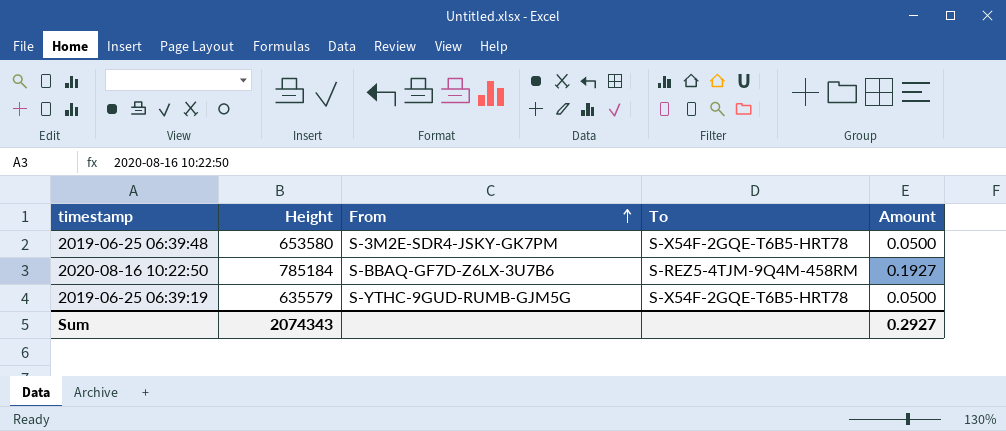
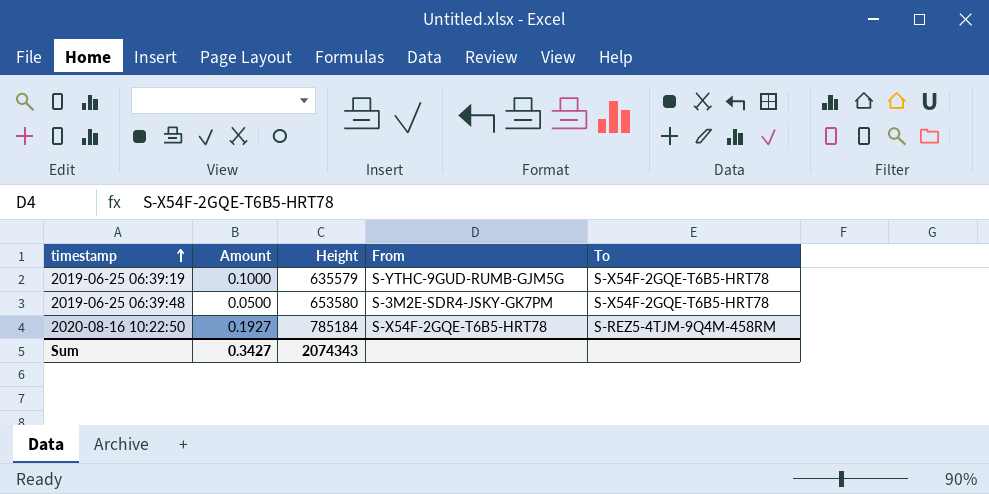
row order: From ascending -> timestamp ascending
column Amount | position: 5 -> 2
2019-06-25 06:39:19 | Amount: 0.0500 -> 0.1000
2020-08-16 10:22:50 | From: S-BBAQ-GF7D-Z6LX-3U7B6 -> S-X54F-2GQE-T6B5-HRT78
Sum | Amount: 0.2927 -> 0.3427

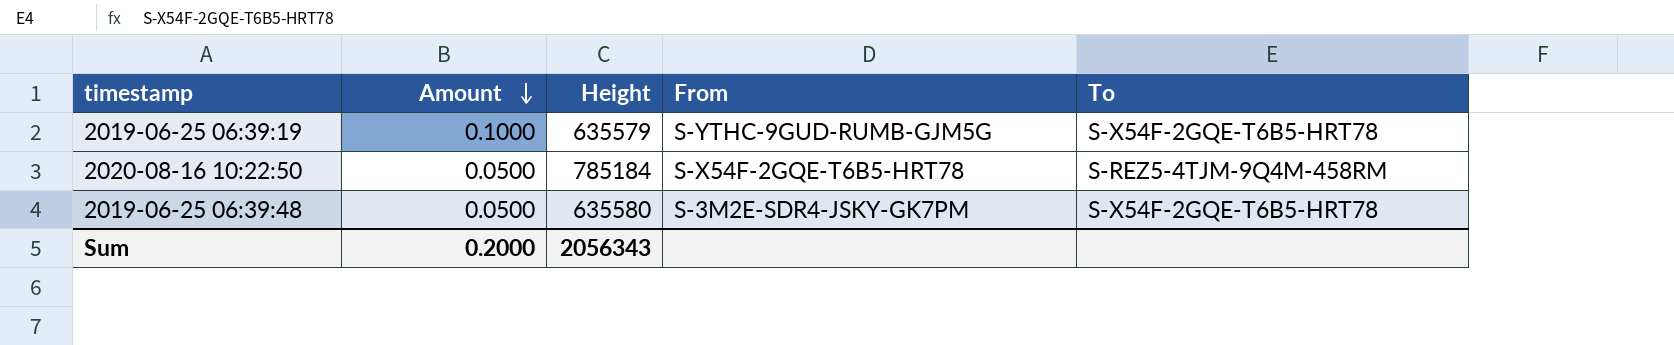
row order: timestamp ascending -> Amount descending
2020-08-16 10:22:50 | Amount: 0.1927 -> 0.0500
2019-06-25 06:39:48 | Height: 653580 -> 635580
Sum | Amount: 0.3427 -> 0.2000
Sum | Height: 2074343 -> 2056343

